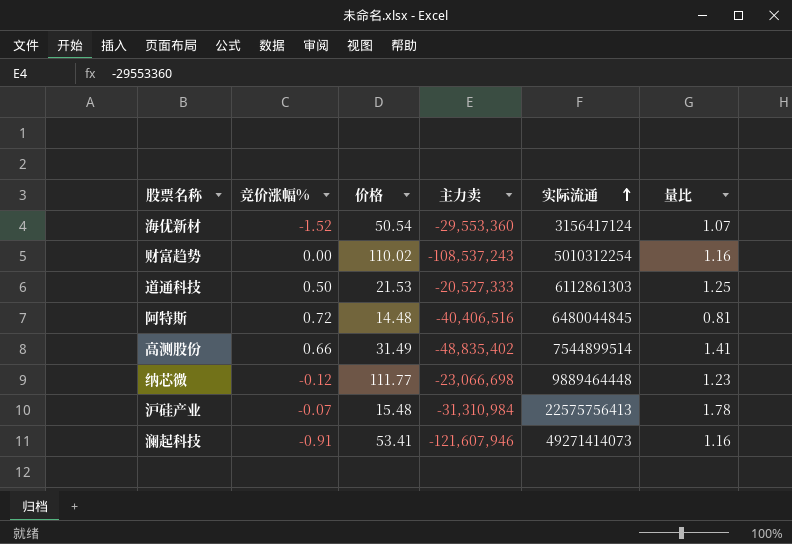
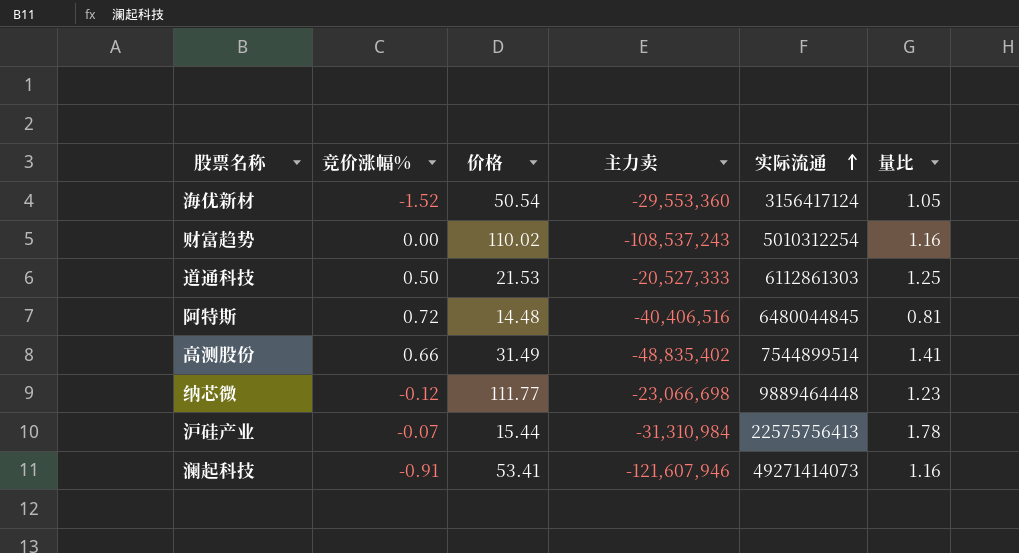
海优新材 | 量比: 1.07 -> 1.05
沪硅产业 | 价格: 15.48 -> 15.44

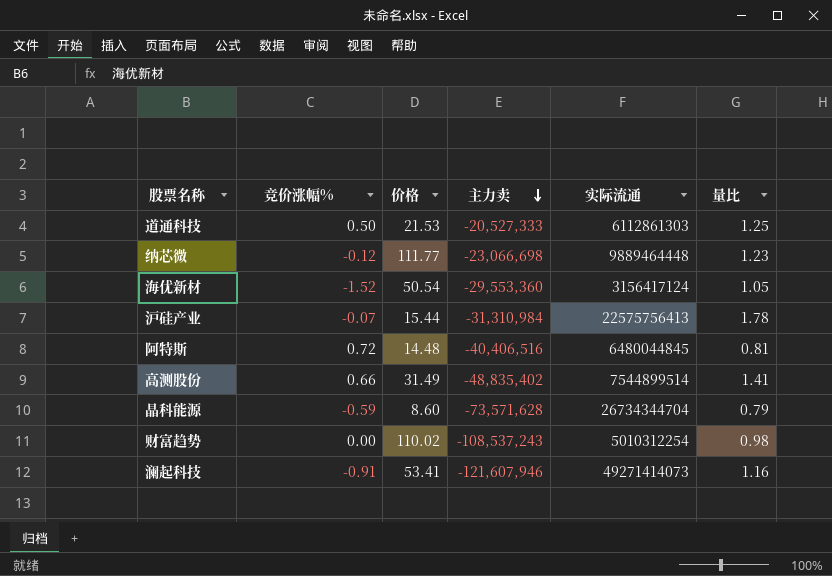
row order: 实际流通 ascending -> 主力卖 descending
row 晶科能源: none -> -0.59 | 8.60 | -73,571,628 | 26734344704 | 0.79
财富趋势 | 量比: 1.16 -> 0.98

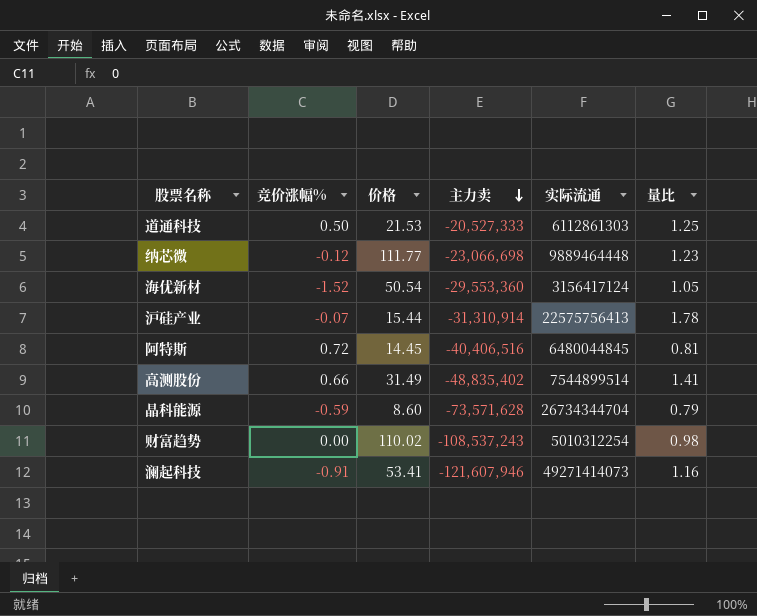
沪硅产业 | 主力卖: -31,310,984 -> -31,310,914
阿特斯 | 价格: 14.48 -> 14.45

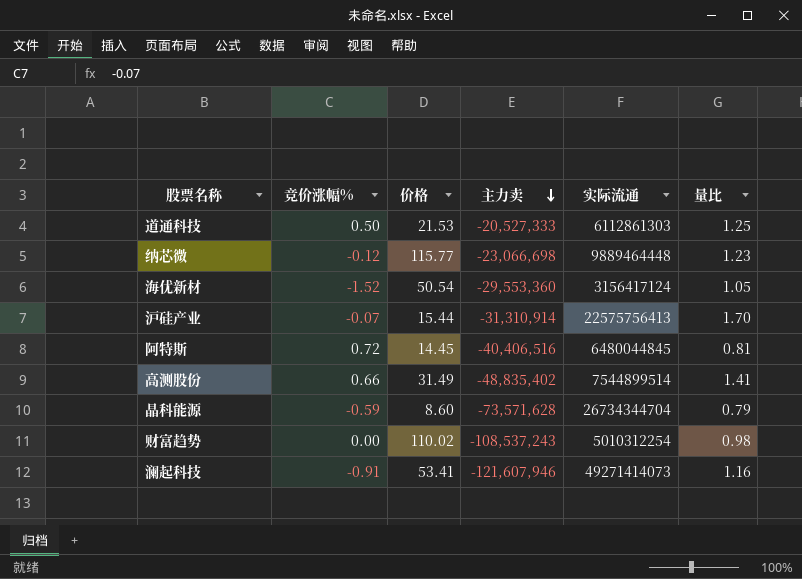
纳芯微 | 价格: 111.77 -> 115.77
沪硅产业 | 量比: 1.78 -> 1.70

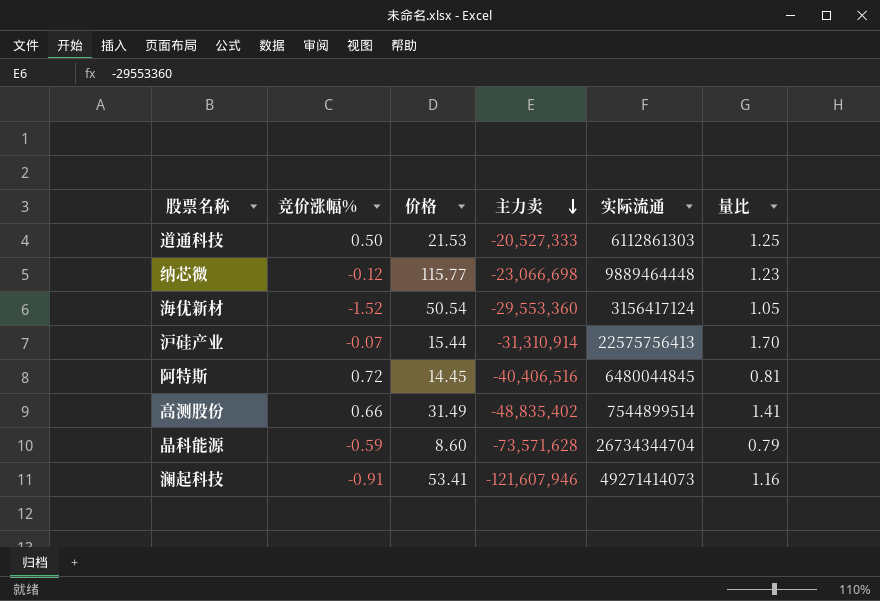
row 财富趋势: 0.00 | 110.02 | -108,537,243 | 5010312254 | 0.98 -> none

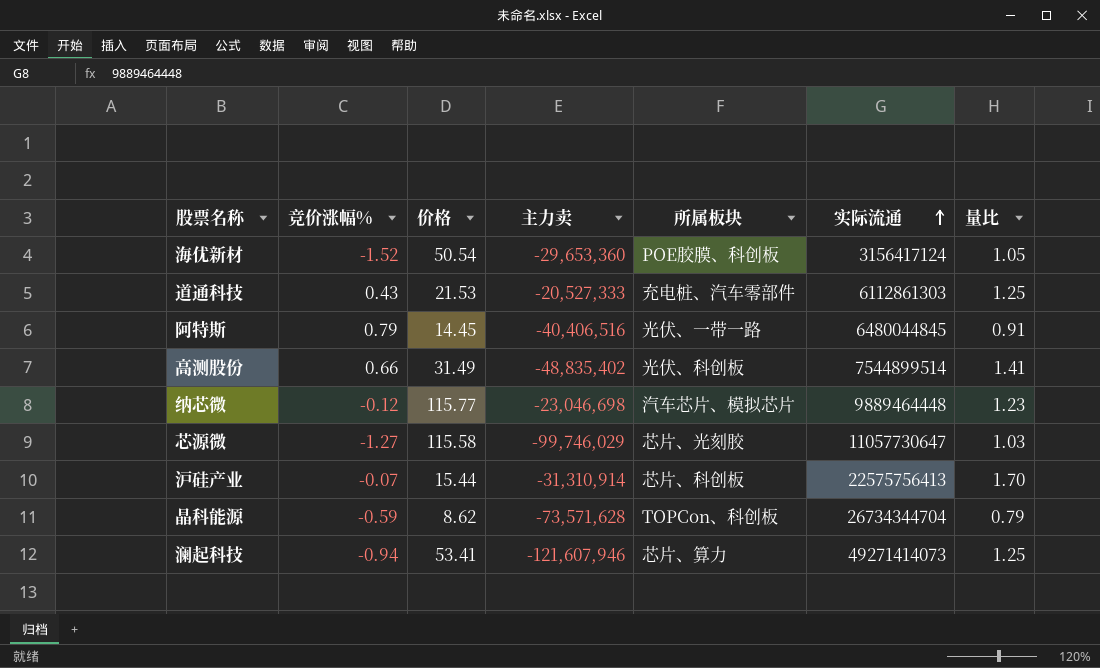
row order: 主力卖 descending -> 实际流通 ascending
column 所属板块 | position: none -> 5
海优新材 | 主力卖: -29,553,360 -> -29,653,360
道通科技 | 竞价涨幅%: 0.50 -> 0.43
阿特斯 | 竞价涨幅%: 0.72 -> 0.79
阿特斯 | 量比: 0.81 -> 0.91
纳芯微 | 主力卖: -23,066,698 -> -23,046,698
row 芯源微: none -> -1.27 | 115.58 | -99,746,029 | 芯片、光刻胶 | 11057730647 | 1.03
晶科能源 | 价格: 8.60 -> 8.62
澜起科技 | 竞价涨幅%: -0.91 -> -0.94
澜起科技 | 量比: 1.16 -> 1.25

